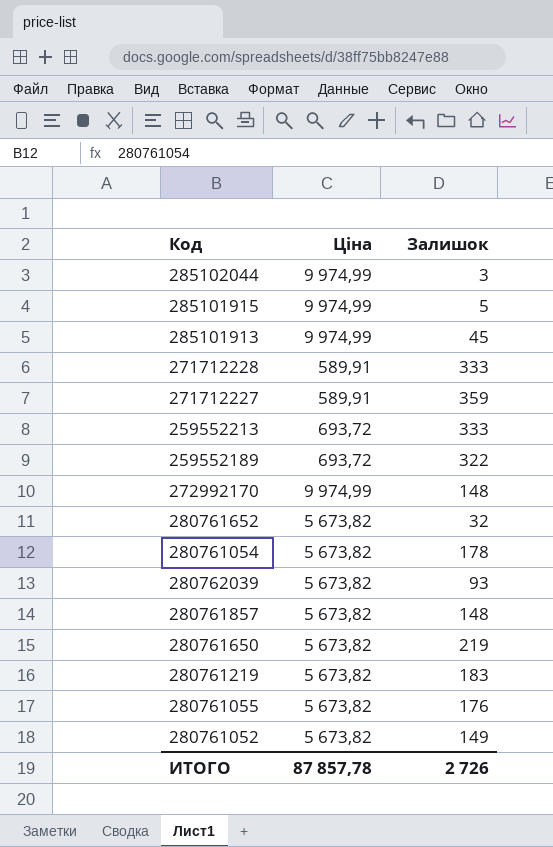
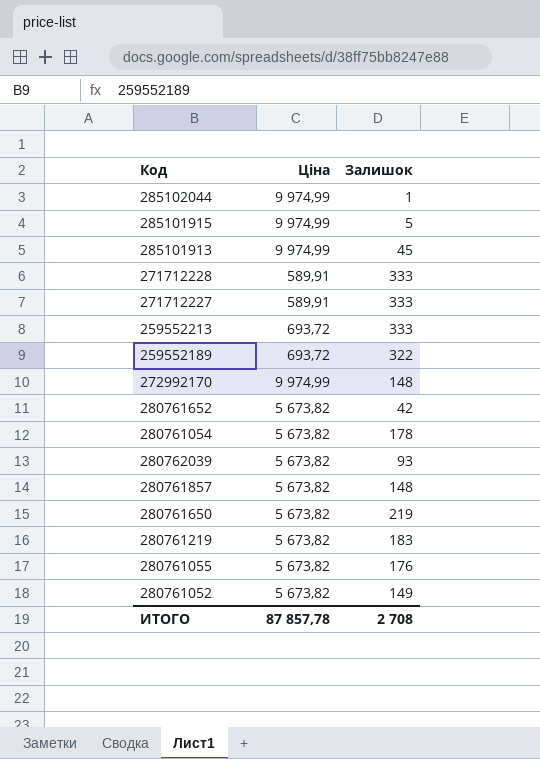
285102044 | Залишок: 3 -> 1
271712227 | Залишок: 359 -> 333
280761652 | Залишок: 32 -> 42
ИТОГО | Залишок: 2 726 -> 2 708

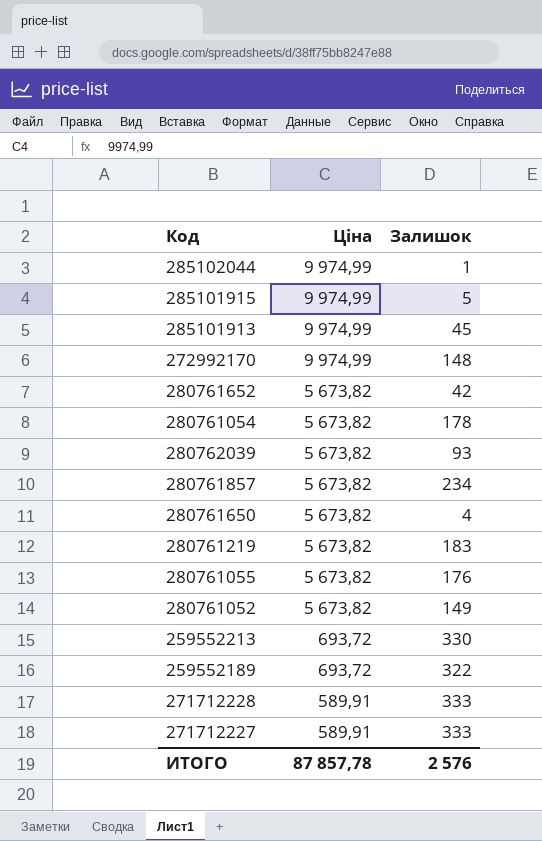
row order: none -> Ціна descending
280761857 | Залишок: 148 -> 234
280761650 | Залишок: 219 -> 4
259552213 | Залишок: 333 -> 330
ИТОГО | Залишок: 2 708 -> 2 576

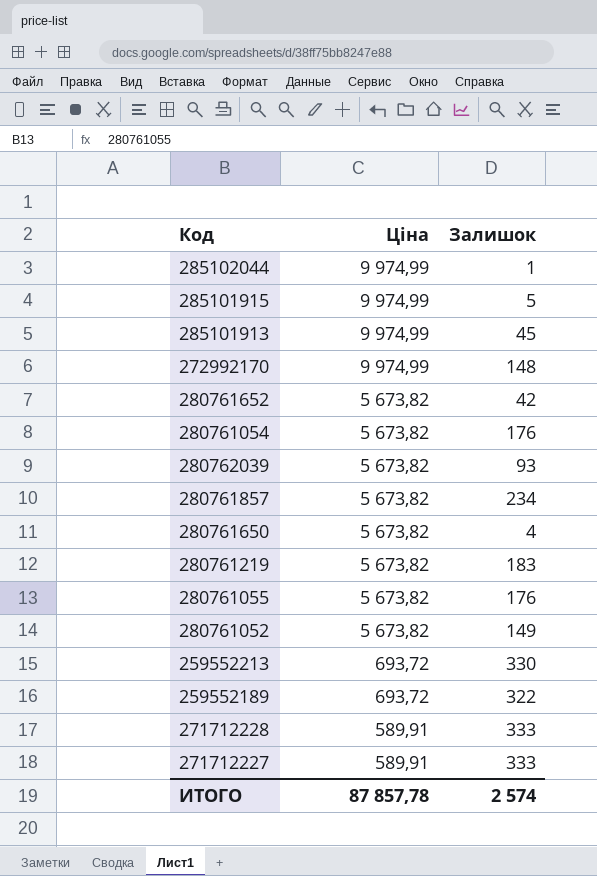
280761054 | Залишок: 178 -> 176
ИТОГО | Залишок: 2 576 -> 2 574

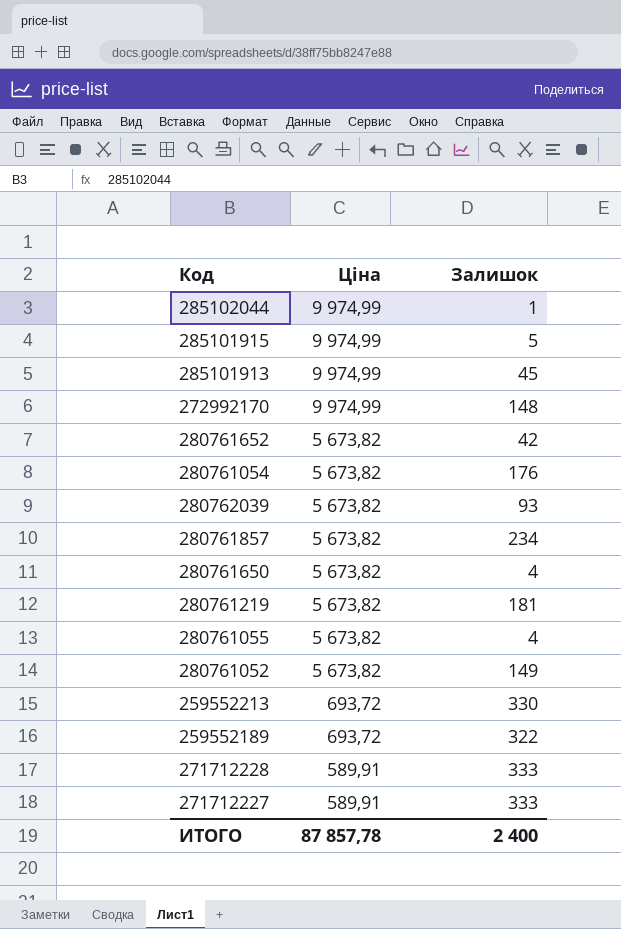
280761219 | Залишок: 183 -> 181
280761055 | Залишок: 176 -> 4
ИТОГО | Залишок: 2 574 -> 2 400

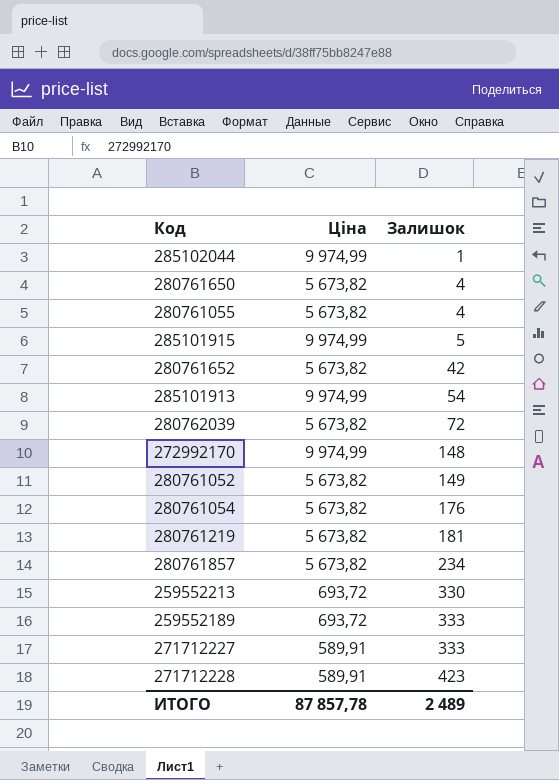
row order: Ціна descending -> Залишок ascending
285101913 | Залишок: 45 -> 54
280762039 | Залишок: 93 -> 72
259552189 | Залишок: 322 -> 333
271712228 | Залишок: 333 -> 423
ИТОГО | Залишок: 2 400 -> 2 489

